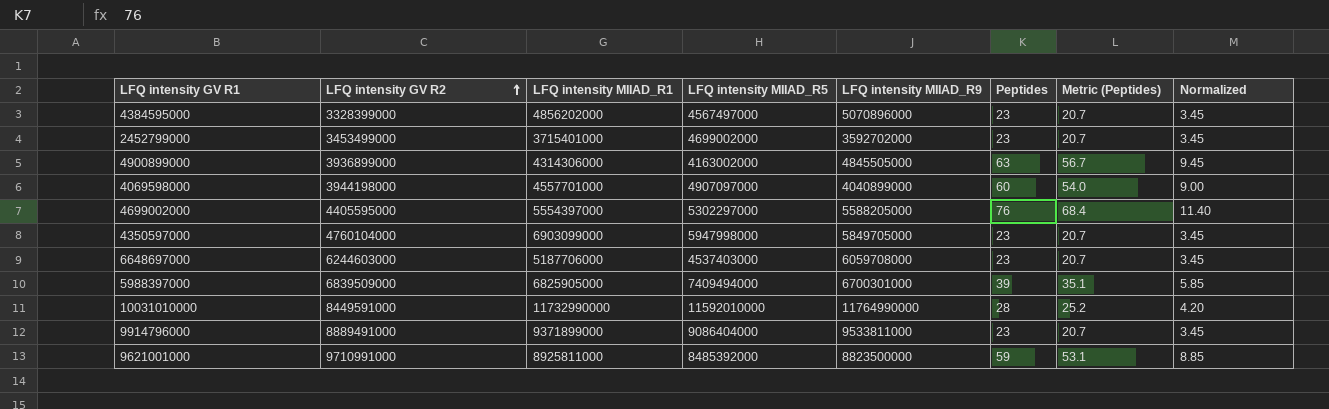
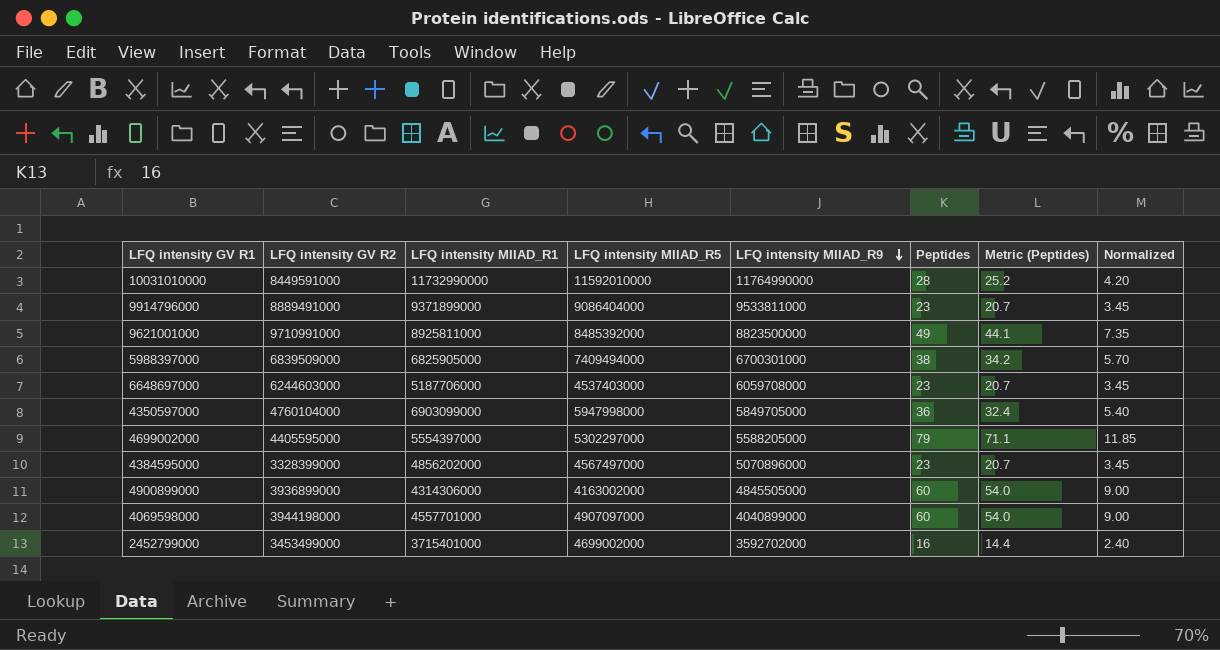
row order: LFQ intensity GV R2 ascending -> LFQ intensity MIIAD_R9 descending
9621001000 | Peptides: 59 -> 49
9621001000 | Metric (Peptides): 53.1 -> 44.1
9621001000 | Normalized: 8.85 -> 7.35
5988397000 | Peptides: 39 -> 38
5988397000 | Metric (Peptides): 35.1 -> 34.2
5988397000 | Normalized: 5.85 -> 5.70
4350597000 | Peptides: 23 -> 36
4350597000 | Metric (Peptides): 20.7 -> 32.4
4350597000 | Normalized: 3.45 -> 5.40
4699002000 | Peptides: 76 -> 79
4699002000 | Metric (Peptides): 68.4 -> 71.1
4699002000 | Normalized: 11.40 -> 11.85
4900899000 | Peptides: 63 -> 60
4900899000 | Metric (Peptides): 56.7 -> 54.0
4900899000 | Normalized: 9.45 -> 9.00
2452799000 | Peptides: 23 -> 16
2452799000 | Metric (Peptides): 20.7 -> 14.4
2452799000 | Normalized: 3.45 -> 2.40

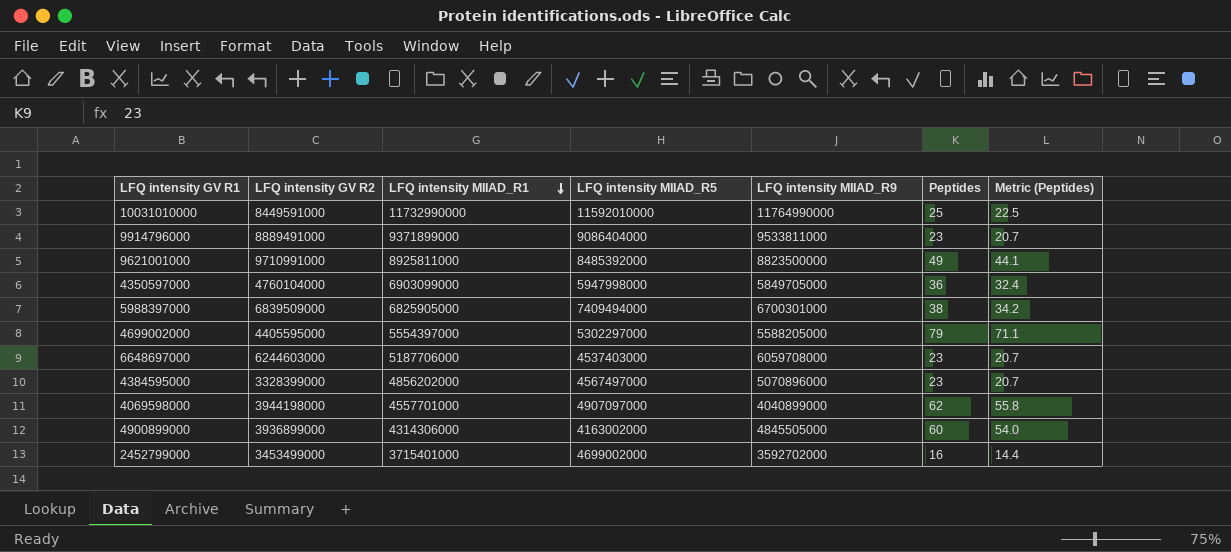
row order: LFQ intensity MIIAD_R9 descending -> LFQ intensity MIIAD_R1 descending
column Normalized | formula: [Peptides] * 0.15 -> none
10031010000 | Peptides: 28 -> 25
10031010000 | Metric (Peptides): 25.2 -> 22.5
4069598000 | Peptides: 60 -> 62
4069598000 | Metric (Peptides): 54.0 -> 55.8

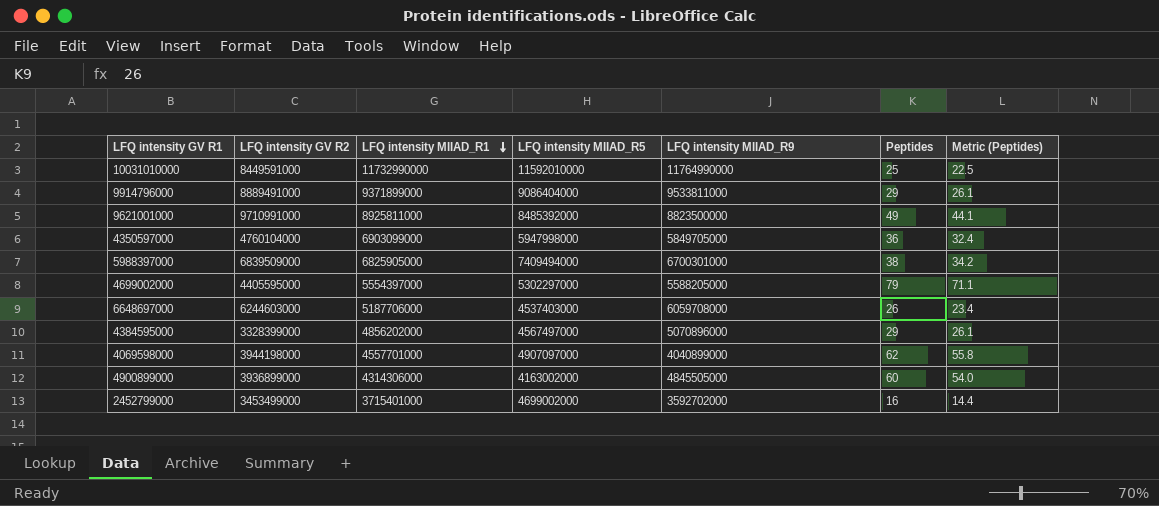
9914796000 | Peptides: 23 -> 29
9914796000 | Metric (Peptides): 20.7 -> 26.1
6648697000 | Peptides: 23 -> 26
6648697000 | Metric (Peptides): 20.7 -> 23.4
4384595000 | Peptides: 23 -> 29
4384595000 | Metric (Peptides): 20.7 -> 26.1

